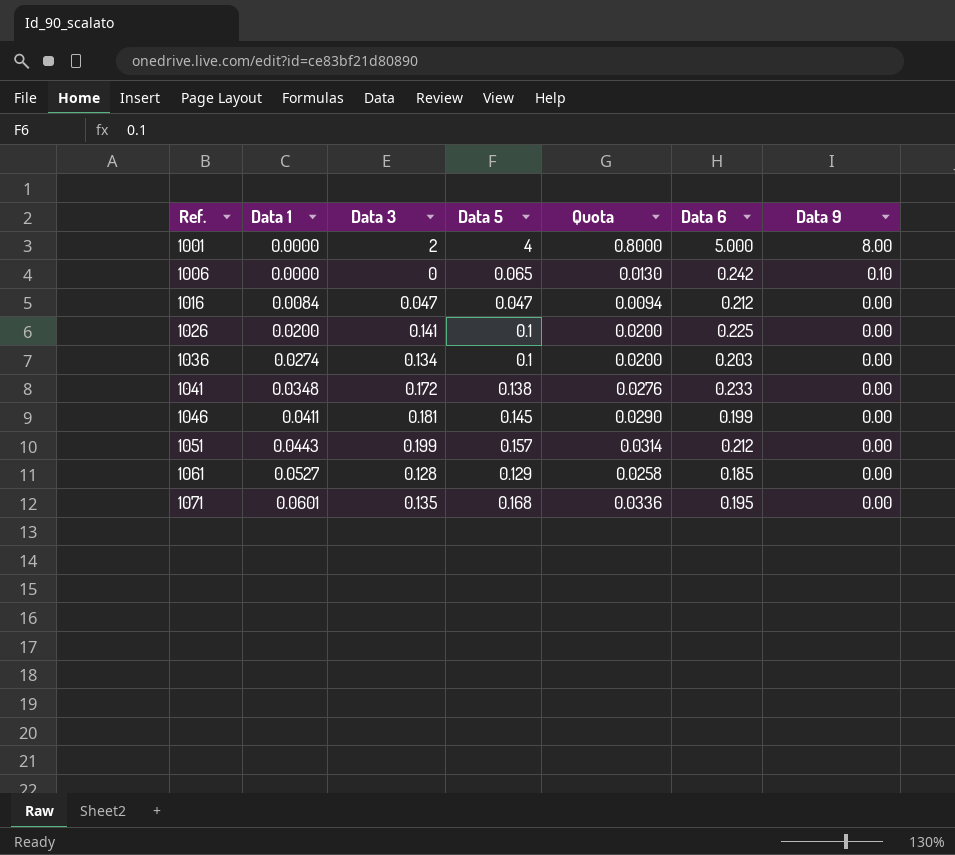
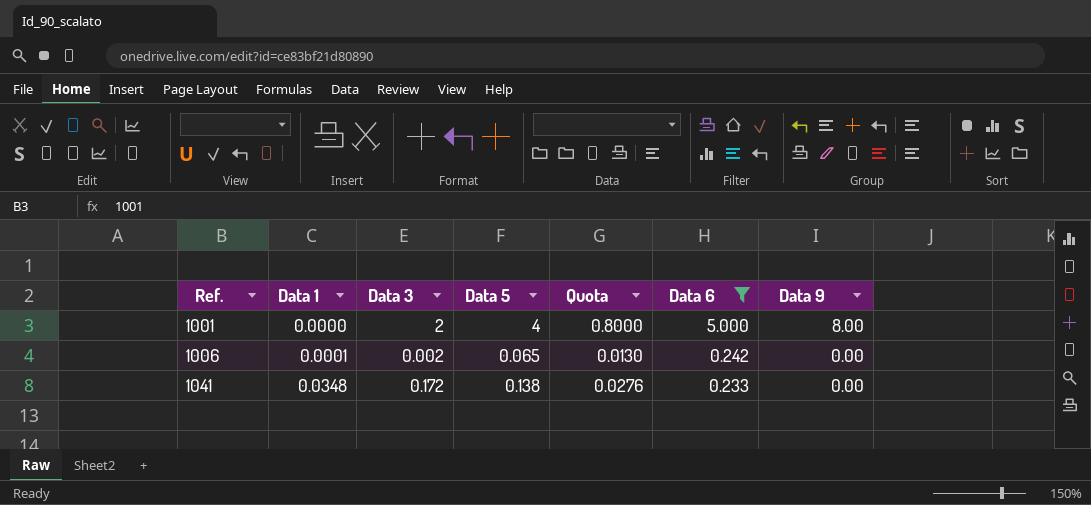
filter: none -> Data 6 >= 0.233
1006 | Data 1: 0.0000 -> 0.0001
1006 | Data 3: 0 -> 0.002
1006 | Data 9: 0.10 -> 0.00

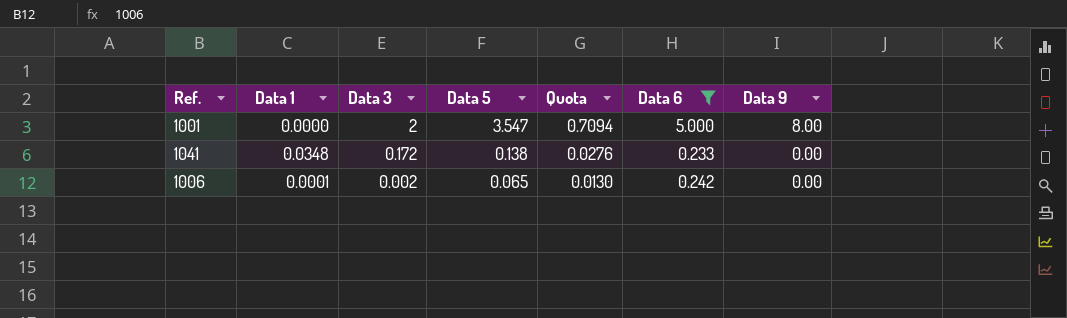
row order: Ref. ascending -> Data 3 descending
1001 | Data 5: 4 -> 3.547
1001 | Quota: 0.8000 -> 0.7094

